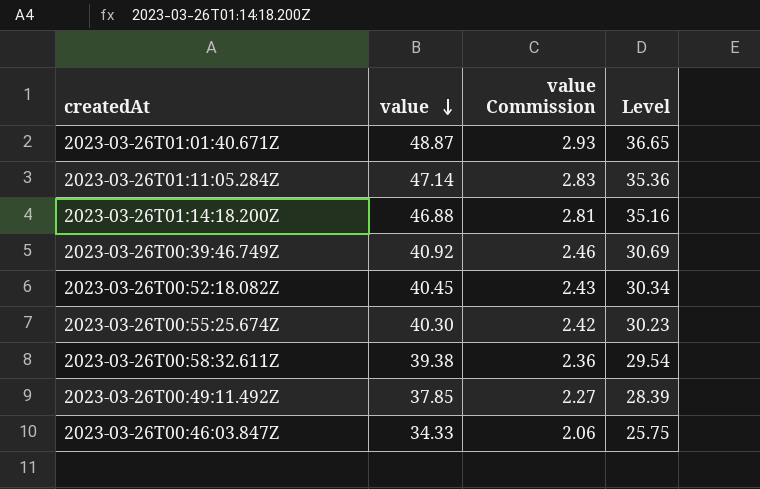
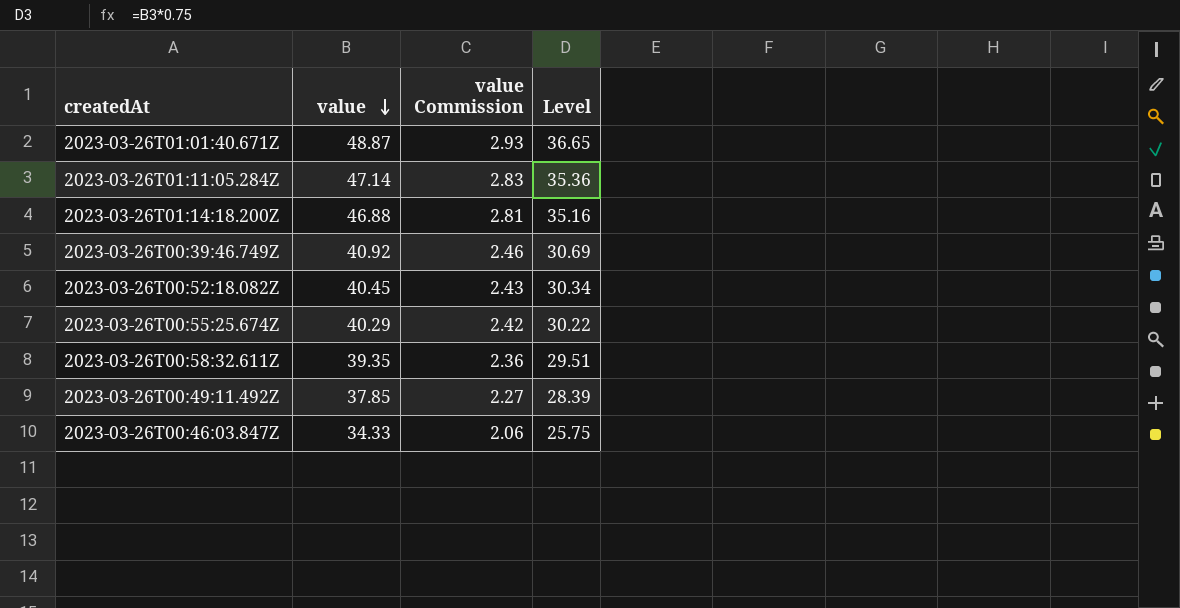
2023-03-26T00:55:25.674Z | value: 40.30 -> 40.29
2023-03-26T00:55:25.674Z | Level: 30.23 -> 30.22
2023-03-26T00:58:32.611Z | value: 39.38 -> 39.35
2023-03-26T00:58:32.611Z | Level: 29.54 -> 29.51

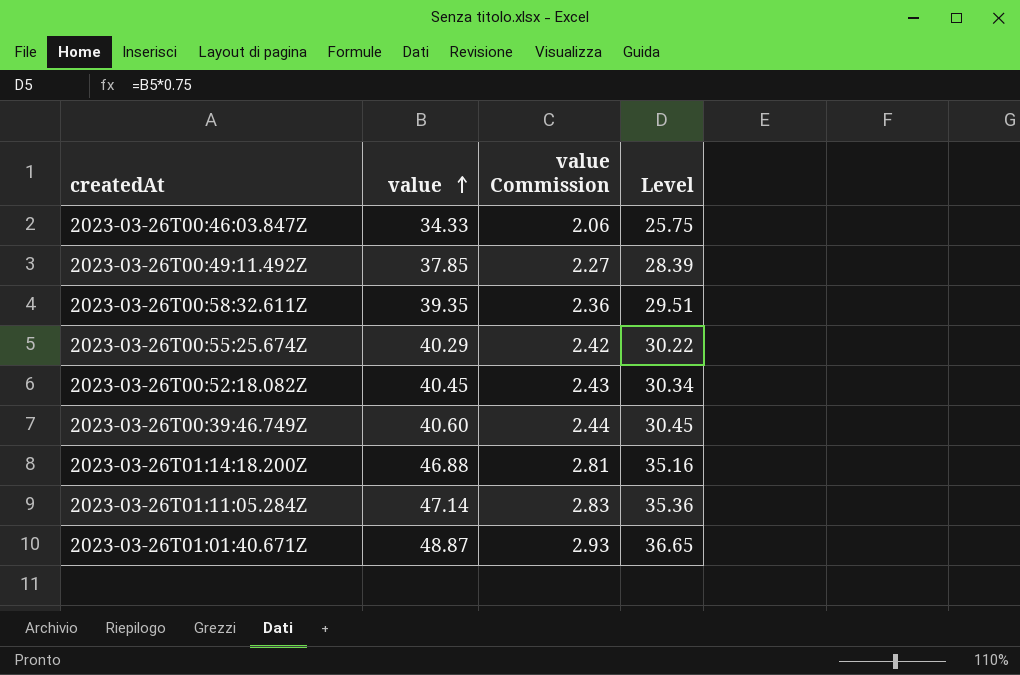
row order: value descending -> value ascending
2023-03-26T00:39:46.749Z | value: 40.92 -> 40.60
2023-03-26T00:39:46.749Z | value Commission: 2.46 -> 2.44
2023-03-26T00:39:46.749Z | Level: 30.69 -> 30.45

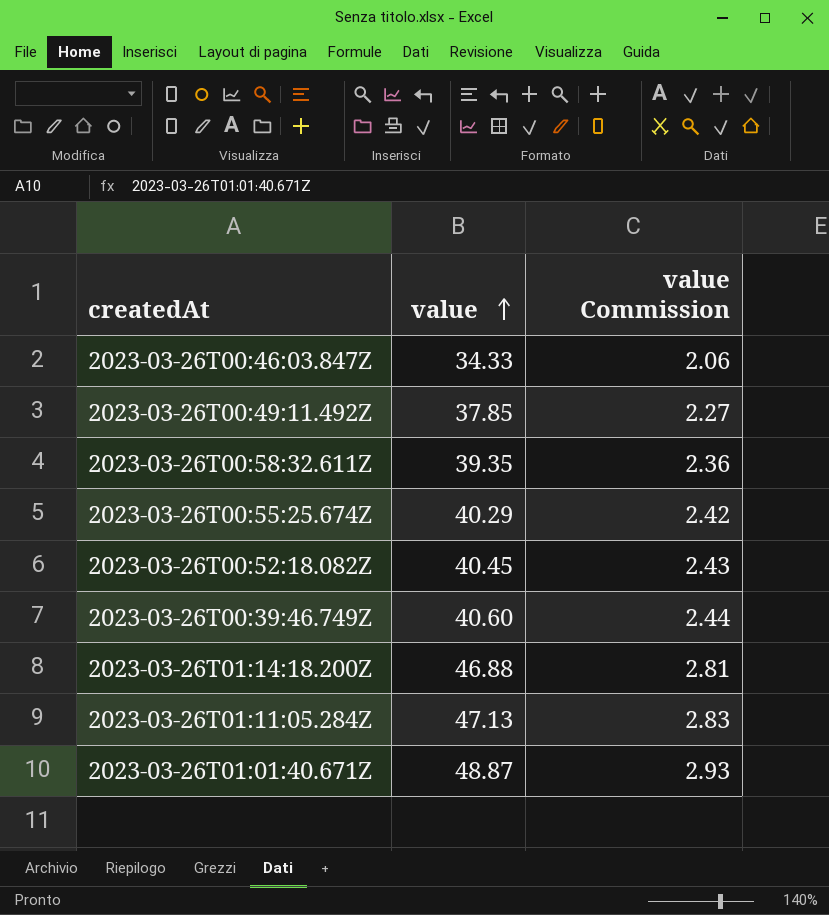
column Level | formula: [value] * 0.75 -> none
2023-03-26T01:11:05.284Z | value: 47.14 -> 47.13

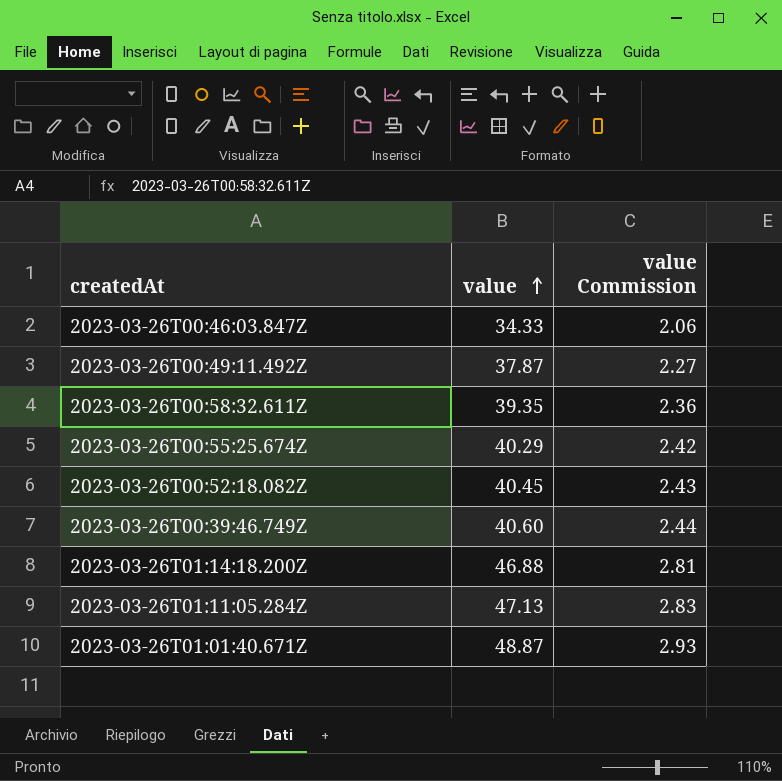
2023-03-26T00:49:11.492Z | value: 37.85 -> 37.87

